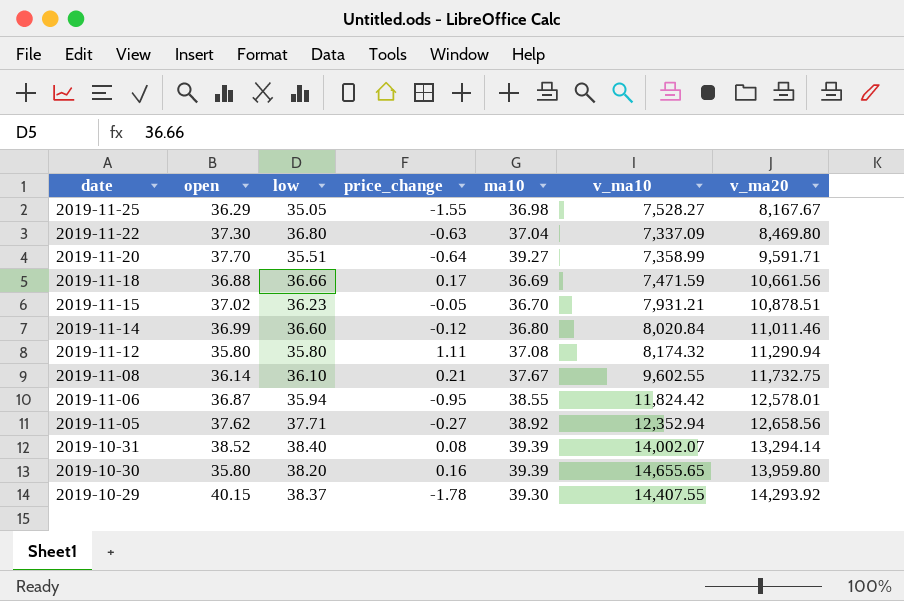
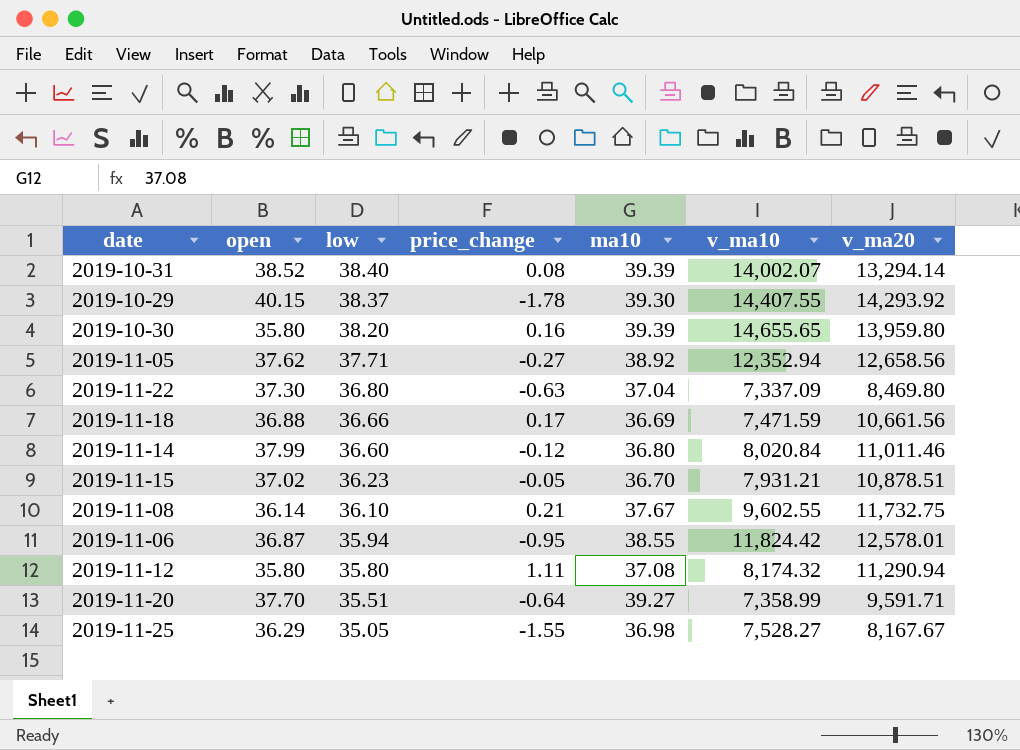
row order: date descending -> low descending
2019-11-14 | open: 36.99 -> 37.99

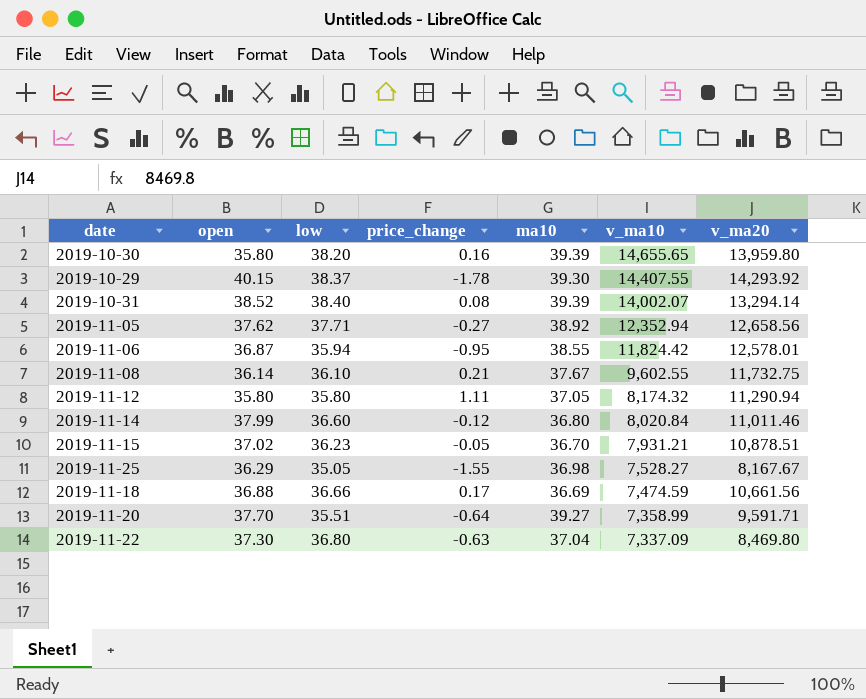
row order: low descending -> v_ma10 descending
2019-11-12 | ma10: 37.08 -> 37.05
2019-11-18 | v_ma10: 7,471.59 -> 7,474.59

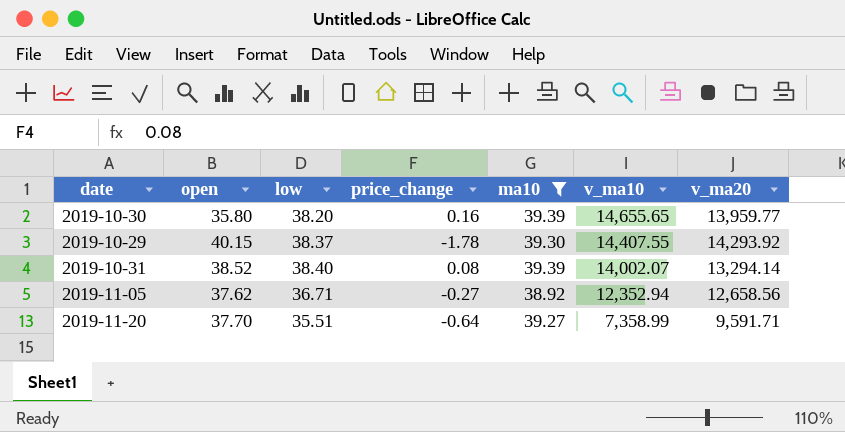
filter: none -> ma10 >= 38.92
2019-10-30 | v_ma20: 13,959.80 -> 13,959.77
2019-11-05 | low: 37.71 -> 36.71

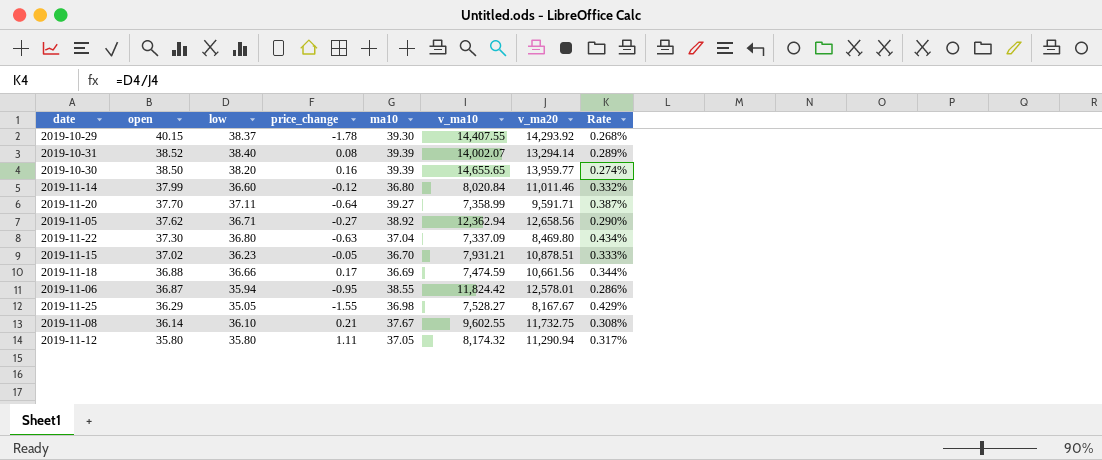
filter: ma10 >= 38.92 -> none
row order: v_ma10 descending -> open descending
column Rate | formula: none -> [low] / [v_ma20]
2019-10-30 | open: 35.80 -> 38.50
2019-11-20 | low: 35.51 -> 37.11
2019-11-05 | v_ma10: 12,352.94 -> 12,362.94

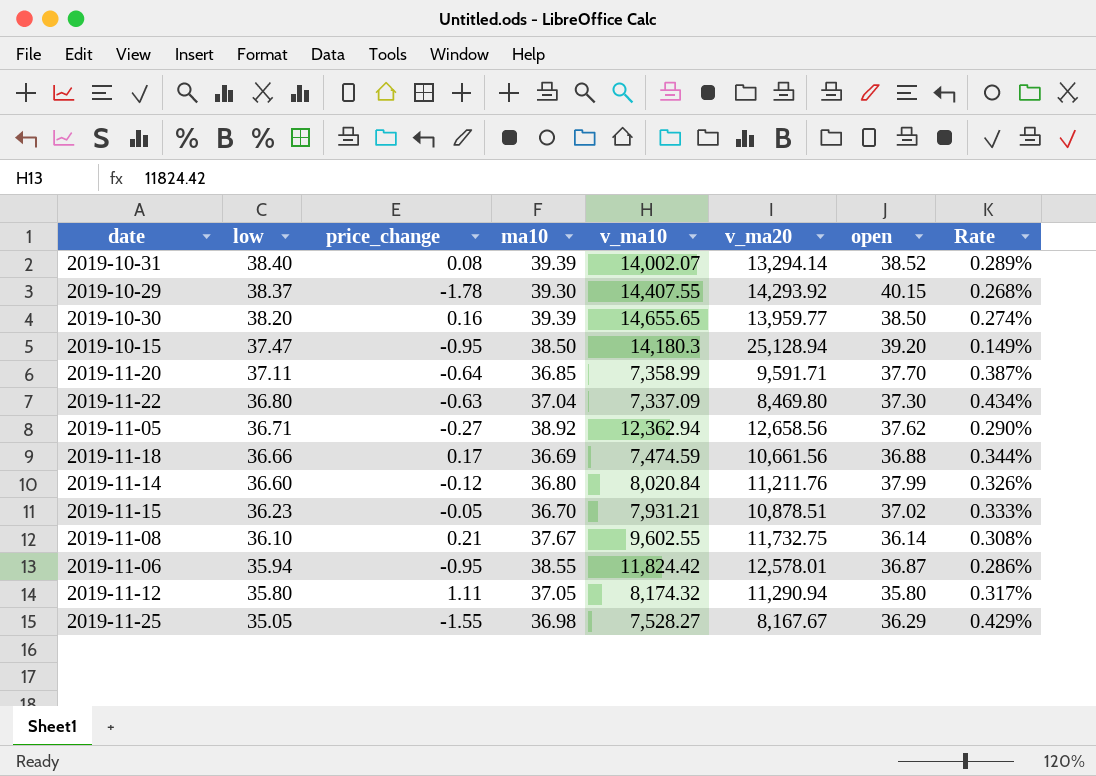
row order: open descending -> low descending
column open | position: 2 -> 7
row 2019-10-15: none -> 37.47 | -0.95 | 38.50 | 14,180.3 | 25,128.94 | 39.20 | 0.149%
2019-11-20 | ma10: 39.27 -> 36.85
2019-11-14 | v_ma20: 11,011.46 -> 11,211.76
2019-11-14 | Rate: 0.332% -> 0.326%

